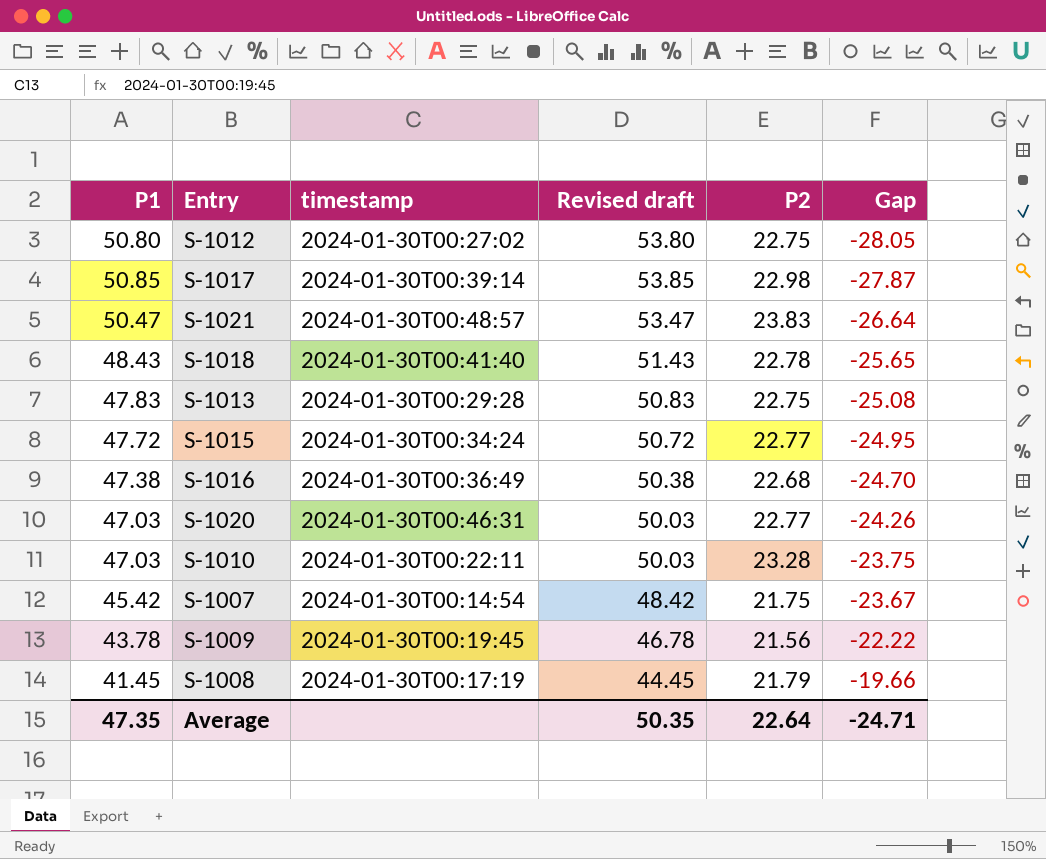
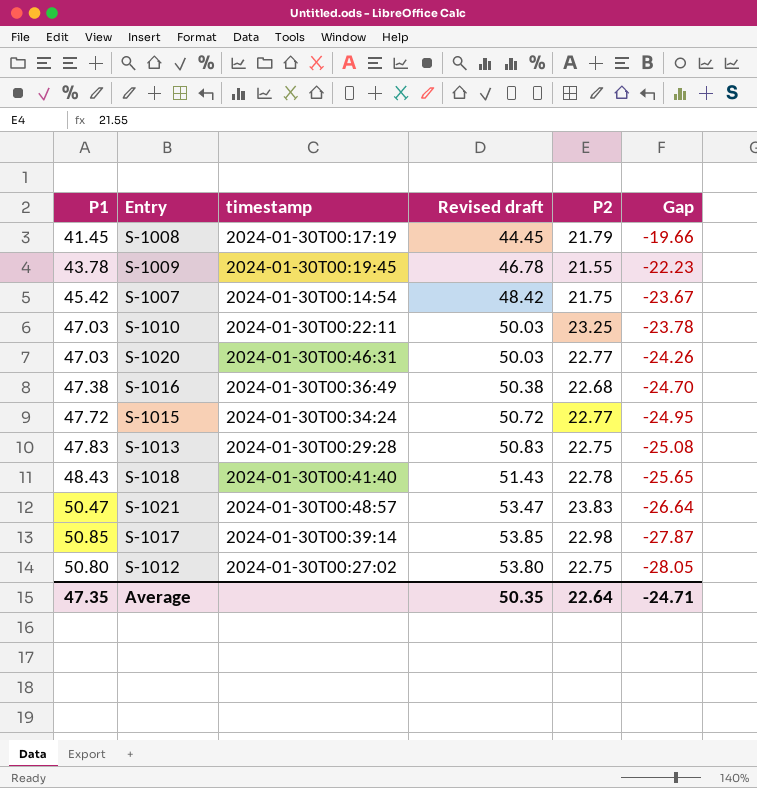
row order: Gap ascending -> Gap descending
S-1009 | P2: 21.56 -> 21.55
S-1009 | Gap: -22.22 -> -22.23
S-1010 | P2: 23.28 -> 23.25
S-1010 | Gap: -23.75 -> -23.78

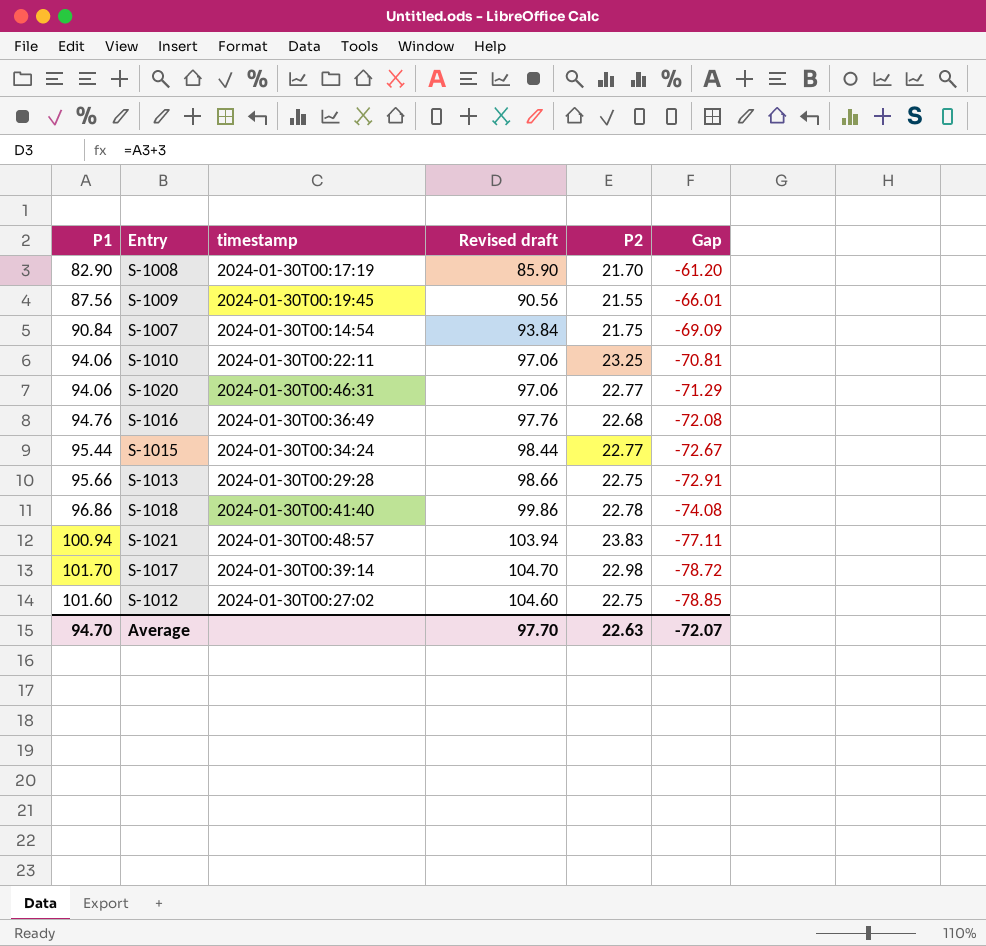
S-1008 | P1: 41.45 -> 82.90
S-1008 | Revised draft: 44.45 -> 85.90
S-1008 | P2: 21.79 -> 21.70
S-1008 | Gap: -19.66 -> -61.20
S-1009 | P1: 43.78 -> 87.56
S-1009 | Revised draft: 46.78 -> 90.56
S-1009 | Gap: -22.23 -> -66.01
S-1007 | P1: 45.42 -> 90.84
S-1007 | Revised draft: 48.42 -> 93.84
S-1007 | Gap: -23.67 -> -69.09
S-1010 | P1: 47.03 -> 94.06
S-1010 | Revised draft: 50.03 -> 97.06
S-1010 | Gap: -23.78 -> -70.81
S-1020 | P1: 47.03 -> 94.06
S-1020 | Revised draft: 50.03 -> 97.06
S-1020 | Gap: -24.26 -> -71.29
S-1016 | P1: 47.38 -> 94.76
S-1016 | Revised draft: 50.38 -> 97.76
S-1016 | Gap: -24.70 -> -72.08
S-1015 | P1: 47.72 -> 95.44
S-1015 | Revised draft: 50.72 -> 98.44
S-1015 | Gap: -24.95 -> -72.67
S-1013 | P1: 47.83 -> 95.66
S-1013 | Revised draft: 50.83 -> 98.66
S-1013 | Gap: -25.08 -> -72.91
S-1018 | P1: 48.43 -> 96.86
S-1018 | Revised draft: 51.43 -> 99.86
S-1018 | Gap: -25.65 -> -74.08
S-1021 | P1: 50.47 -> 100.94
S-1021 | Revised draft: 53.47 -> 103.94
S-1021 | Gap: -26.64 -> -77.11
S-1017 | P1: 50.85 -> 101.70
S-1017 | Revised draft: 53.85 -> 104.70
S-1017 | Gap: -27.87 -> -78.72
S-1012 | P1: 50.80 -> 101.60
S-1012 | Revised draft: 53.80 -> 104.60
S-1012 | Gap: -28.05 -> -78.85
Average | P1: 47.35 -> 94.70
Average | Revised draft: 50.35 -> 97.70
Average | P2: 22.64 -> 22.63
Average | Gap: -24.71 -> -72.07

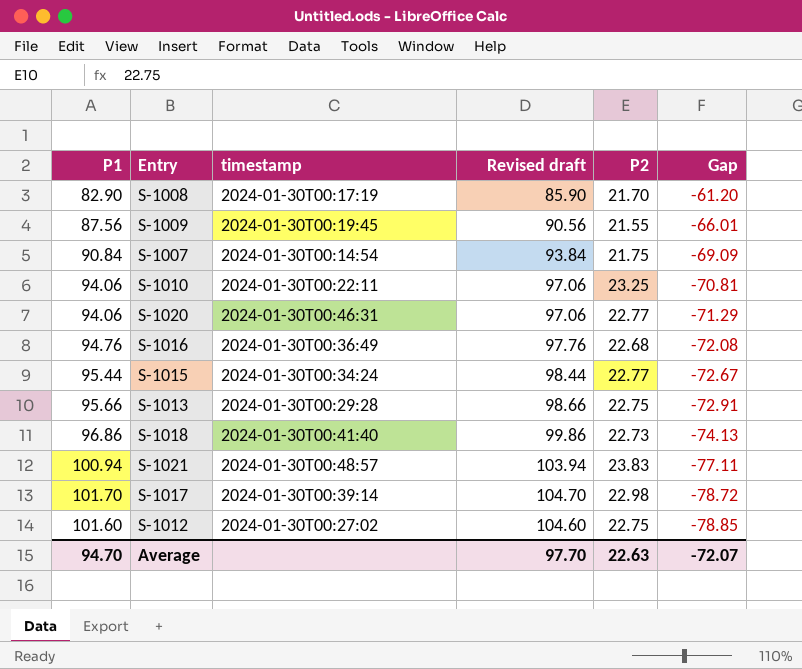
S-1018 | P2: 22.78 -> 22.73
S-1018 | Gap: -74.08 -> -74.13

